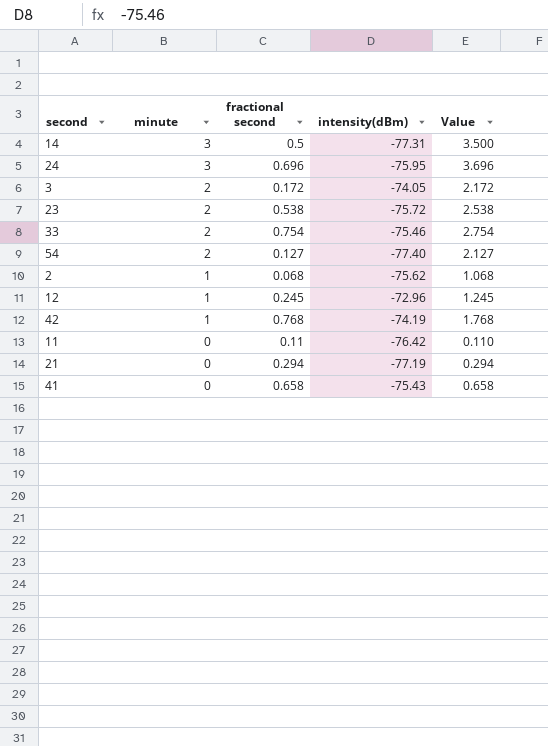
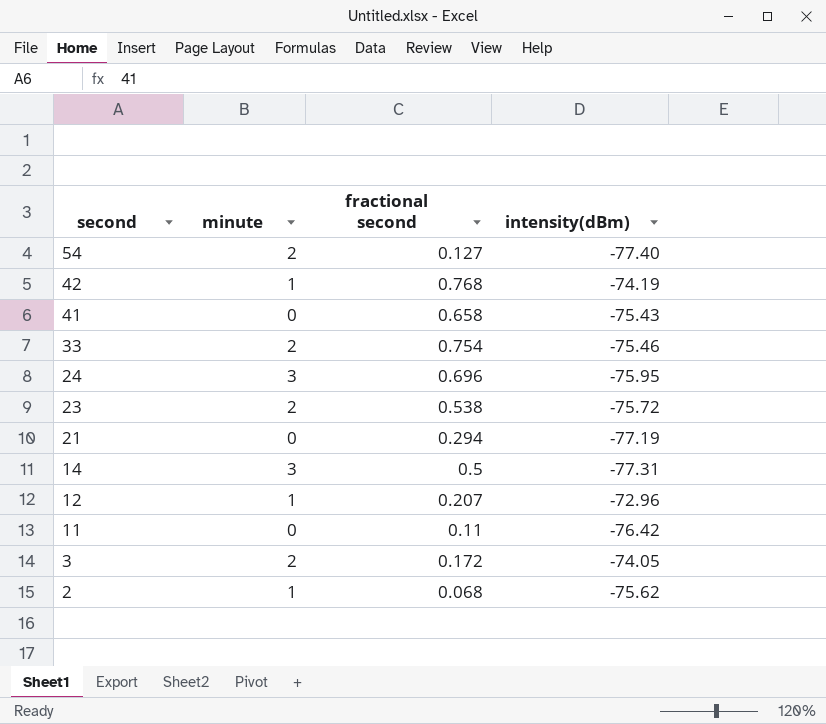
row order: minute descending -> second descending
column Value | formula: [minute] + [fractional second] -> none
12 | fractional second: 0.245 -> 0.207

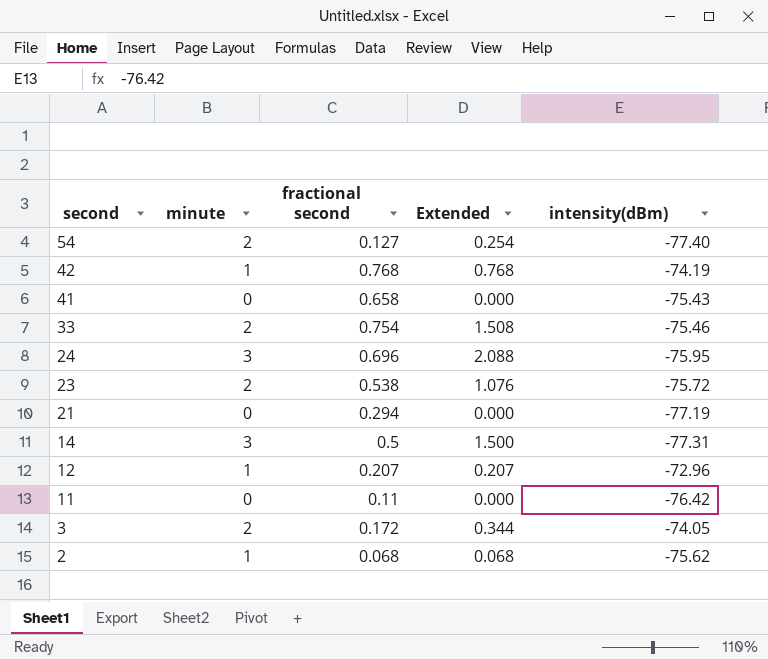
column Extended | formula: none -> [minute] * [fractional second]

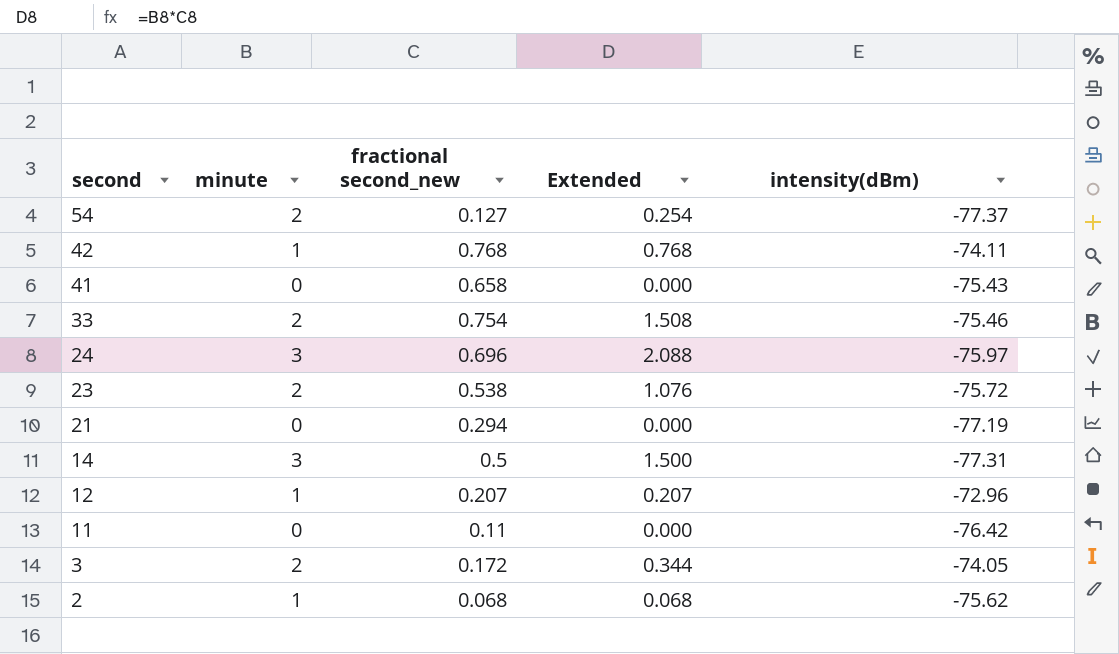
column name: fractional second -> fractional second_new
54 | intensity(dBm): -77.40 -> -77.37
42 | intensity(dBm): -74.19 -> -74.11
24 | intensity(dBm): -75.95 -> -75.97

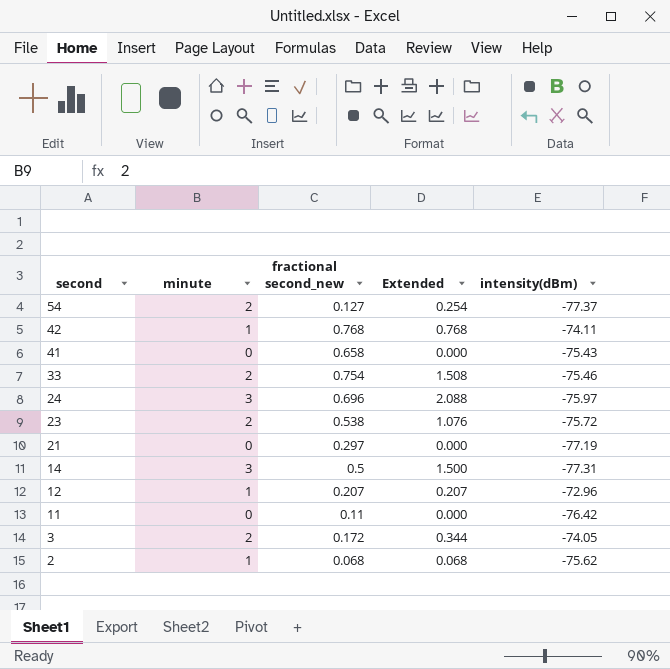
21 | fractional second_new: 0.294 -> 0.297

